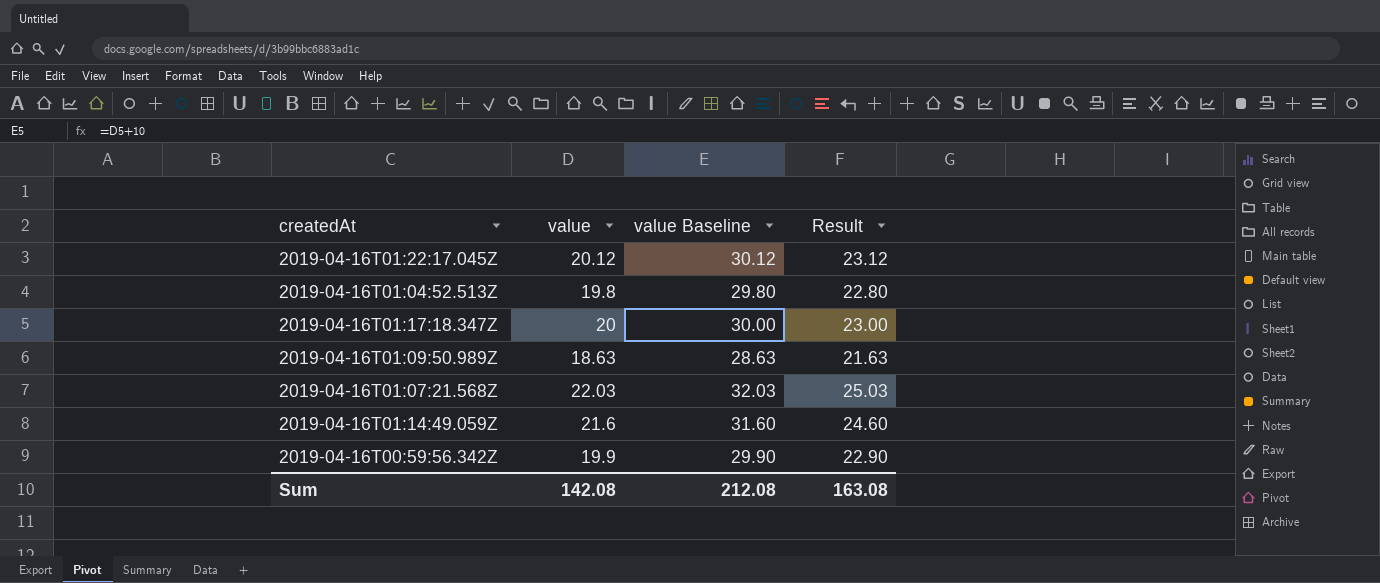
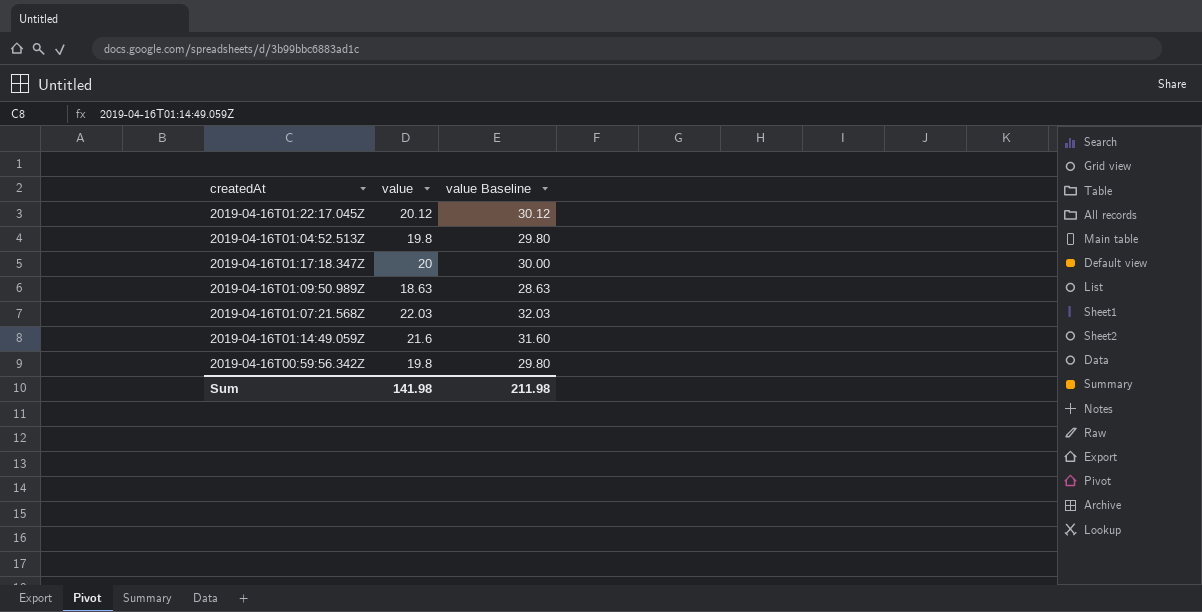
column Result | formula: [value] + 3 -> none
2019-04-16T00:59:56.342Z | value: 19.9 -> 19.8
2019-04-16T00:59:56.342Z | value Baseline: 29.90 -> 29.80
Sum | value: 142.08 -> 141.98
Sum | value Baseline: 212.08 -> 211.98

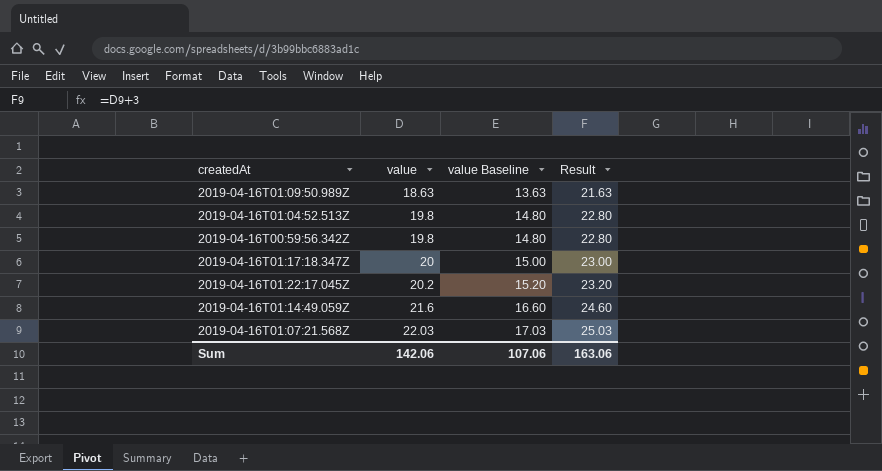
row order: none -> value ascending
column value Baseline | formula: [value] + 10 -> [value] - 5
column Result | formula: none -> [value] + 3
2019-04-16T01:22:17.045Z | value: 20.12 -> 20.2
Sum | value: 141.98 -> 142.06
Sum | value Baseline: 211.98 -> 107.06

